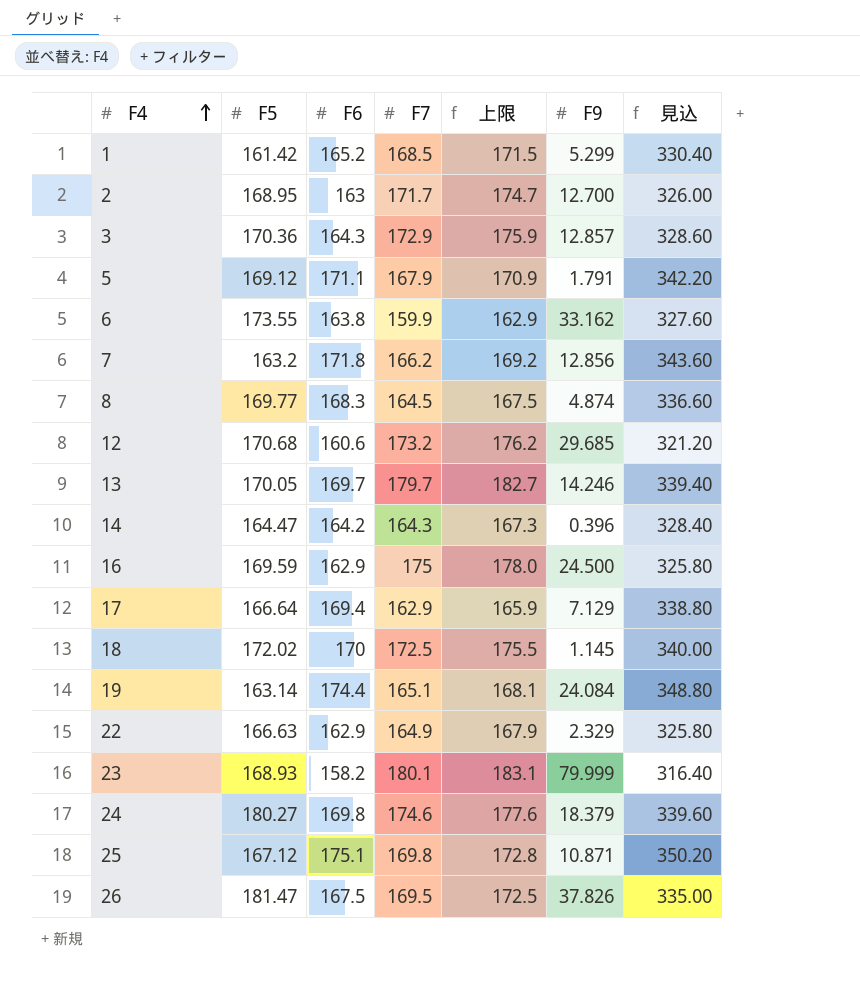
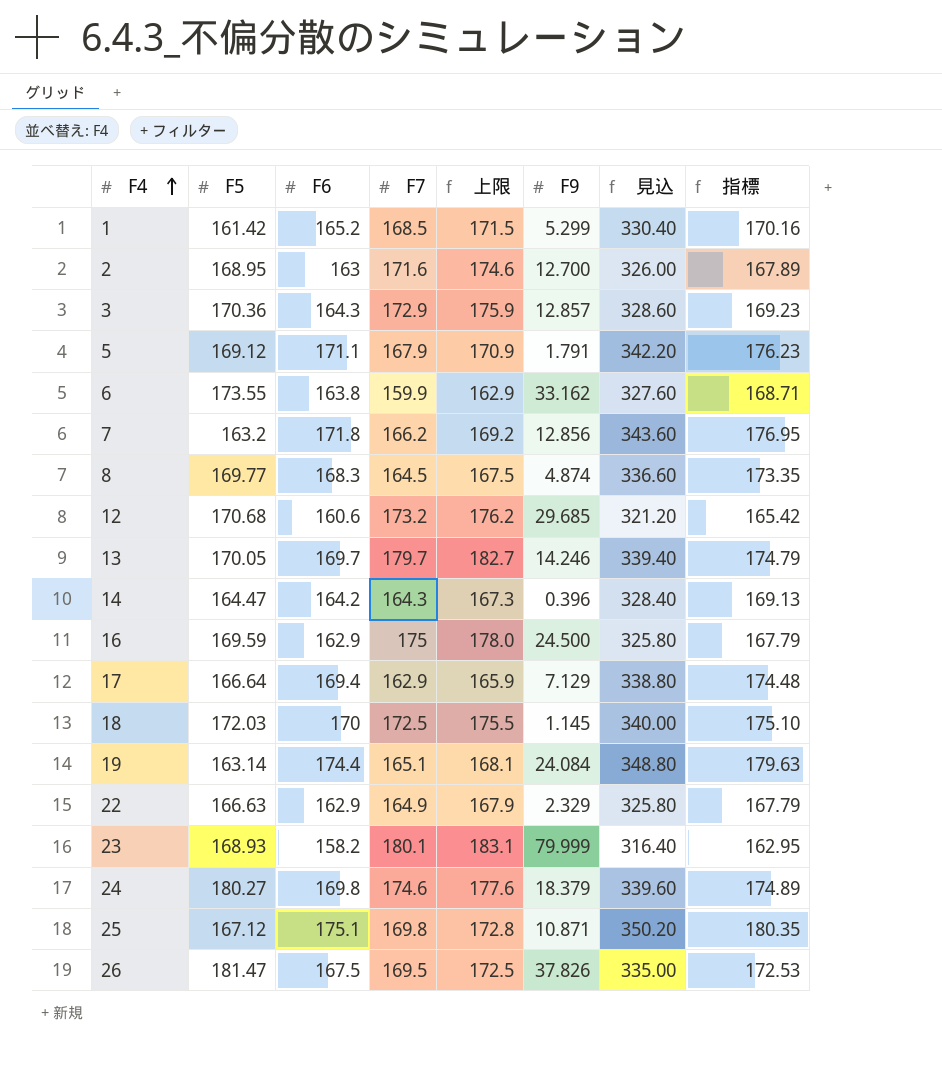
column 指標 | formula: none -> [F6] * 1.03
2 | F7: 171.7 -> 171.6
2 | 上限: 174.7 -> 174.6
18 | F5: 172.02 -> 172.03

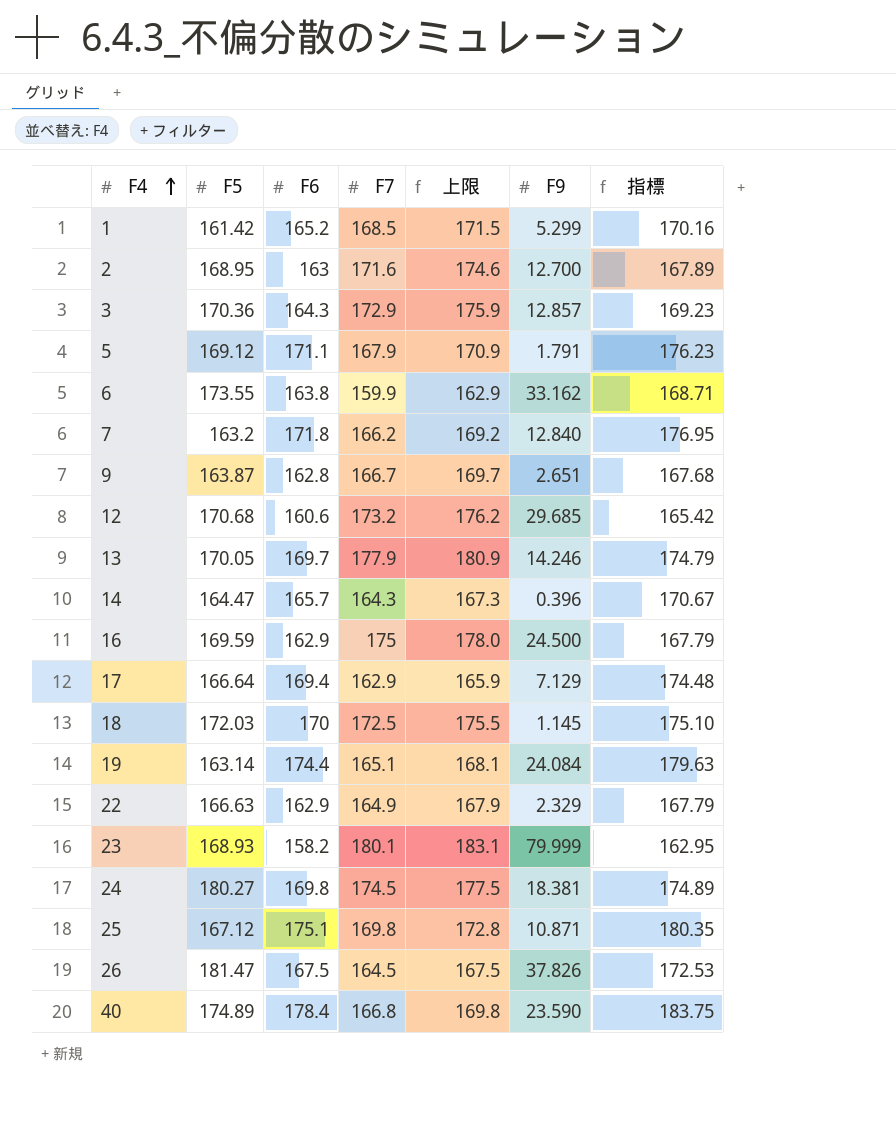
column 見込 | formula: [F6] * 2 -> none
row 8: 169.77 | 168.3 | 164.5 | 167.5 | 4.874 | 336.60 | 173.35 -> none
7 | F9: 12.856 -> 12.840
row 9: none -> 163.87 | 162.8 | 166.7 | 169.7 | 2.651 | 167.68
13 | F7: 179.7 -> 177.9
13 | 上限: 182.7 -> 180.9
14 | F6: 164.2 -> 165.7
14 | 指標: 169.13 -> 170.67
24 | F7: 174.6 -> 174.5
24 | 上限: 177.6 -> 177.5
24 | F9: 18.379 -> 18.381
26 | F7: 169.5 -> 164.5
26 | 上限: 172.5 -> 167.5
row 40: none -> 174.89 | 178.4 | 166.8 | 169.8 | 23.590 | 183.75

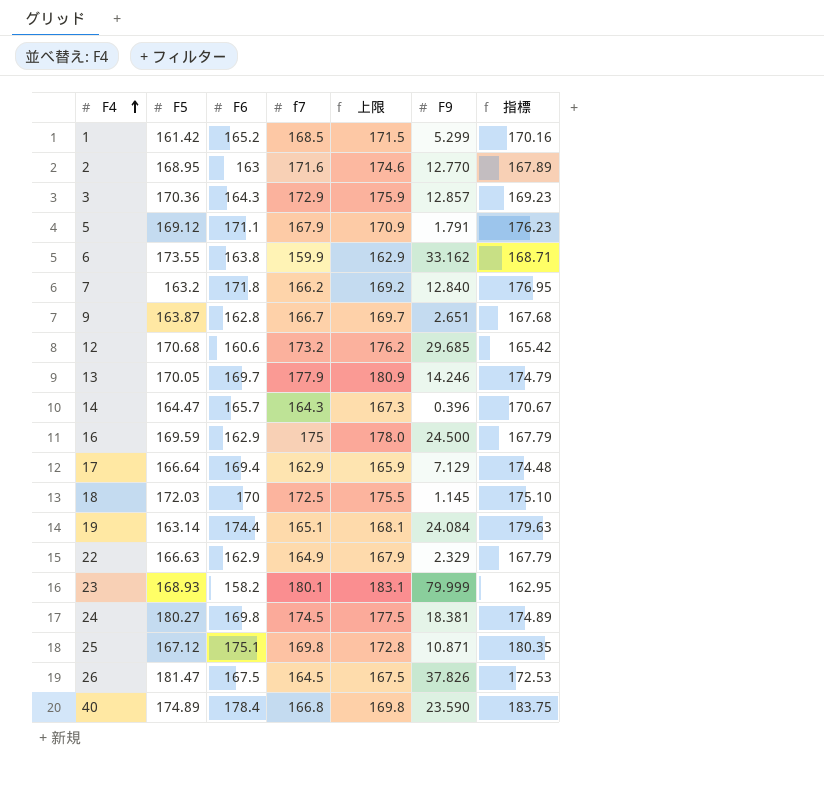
column name: F7 -> f7
2 | F9: 12.700 -> 12.770

